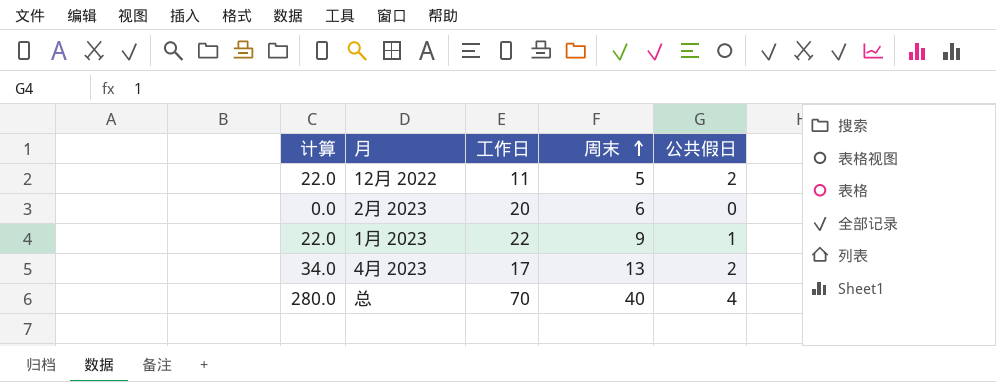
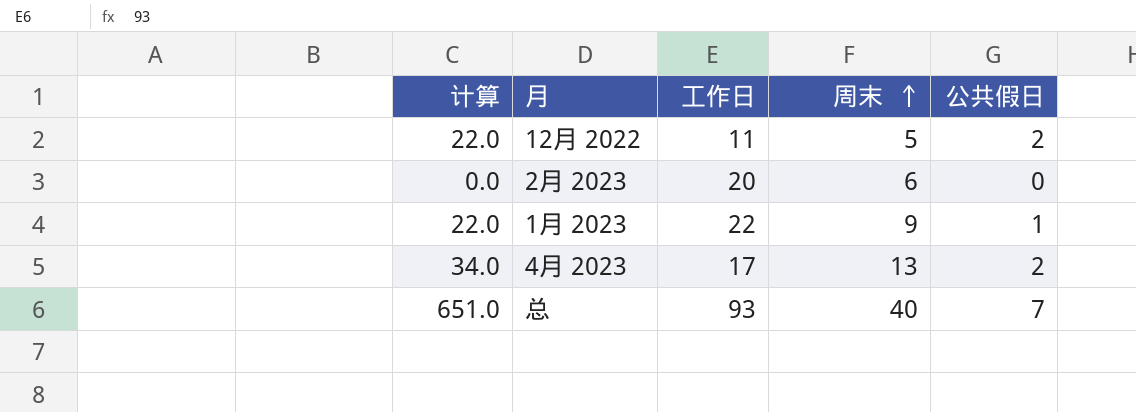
总 | 计算: 280.0 -> 651.0
总 | 工作日: 70 -> 93
总 | 公共假日: 4 -> 7

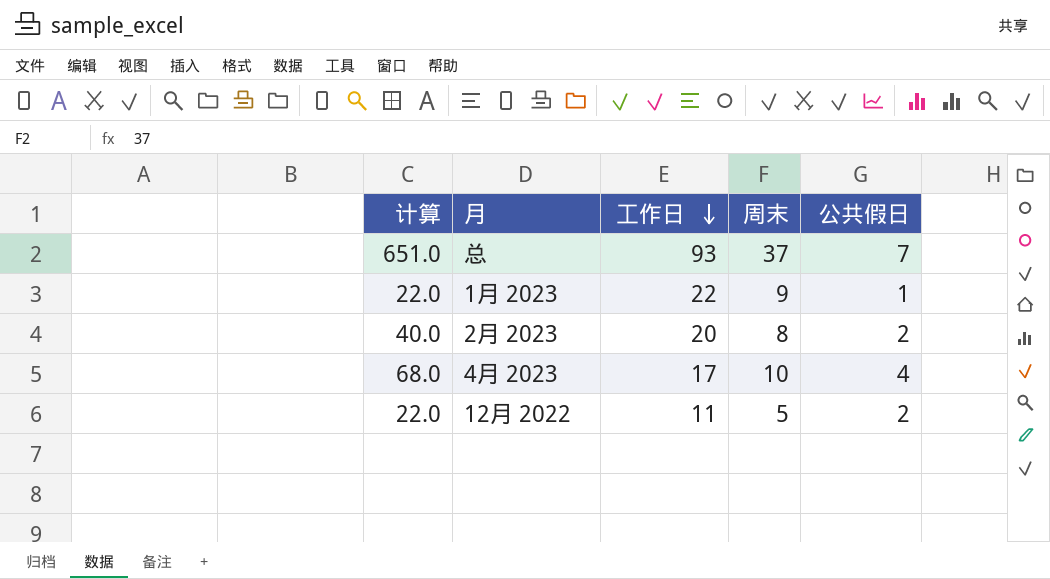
row order: 周末 ascending -> 工作日 descending
总 | 周末: 40 -> 37
2月 2023 | 计算: 0.0 -> 40.0
2月 2023 | 周末: 6 -> 8
2月 2023 | 公共假日: 0 -> 2
4月 2023 | 计算: 34.0 -> 68.0
4月 2023 | 周末: 13 -> 10
4月 2023 | 公共假日: 2 -> 4

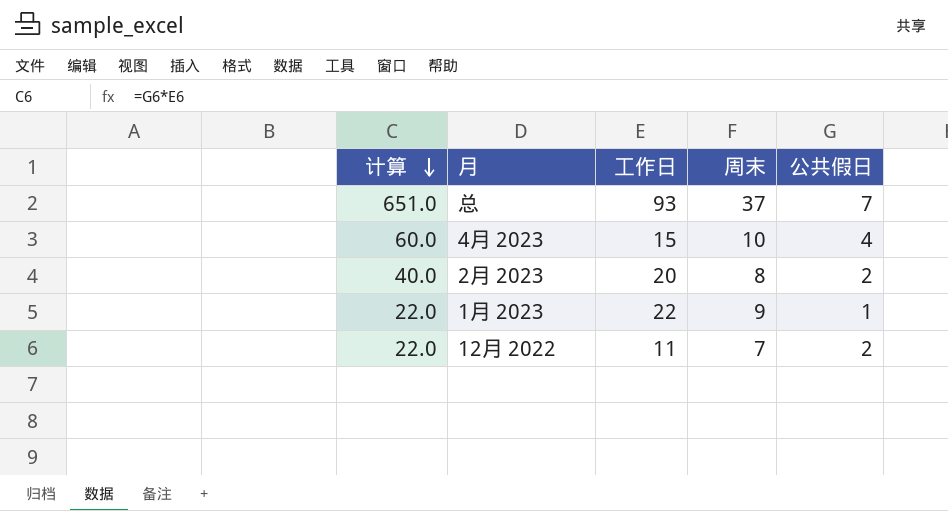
row order: 工作日 descending -> 计算 descending
4月 2023 | 计算: 68.0 -> 60.0
4月 2023 | 工作日: 17 -> 15
12月 2022 | 周末: 5 -> 7

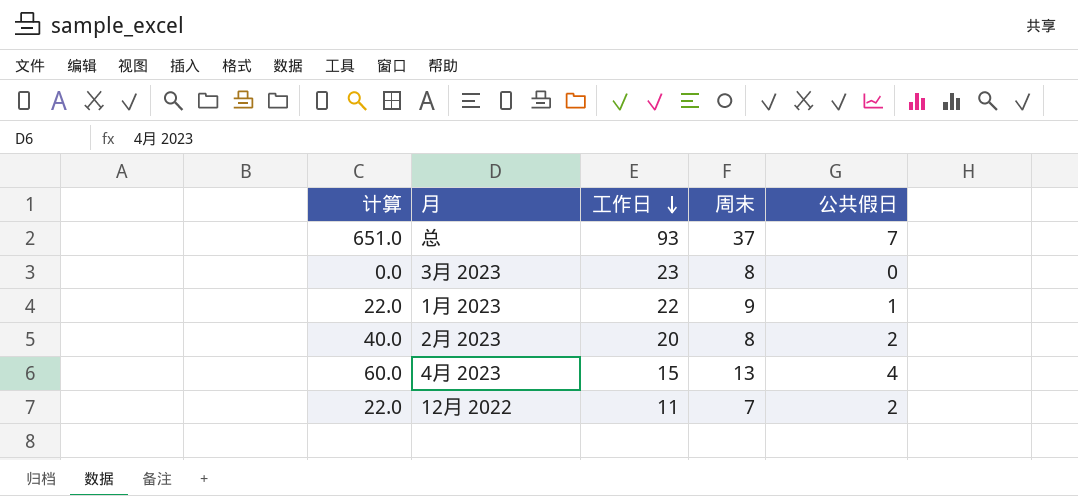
row order: 计算 descending -> 工作日 descending
row 3月 2023: none -> 0.0 | 23 | 8 | 0
4月 2023 | 周末: 10 -> 13

